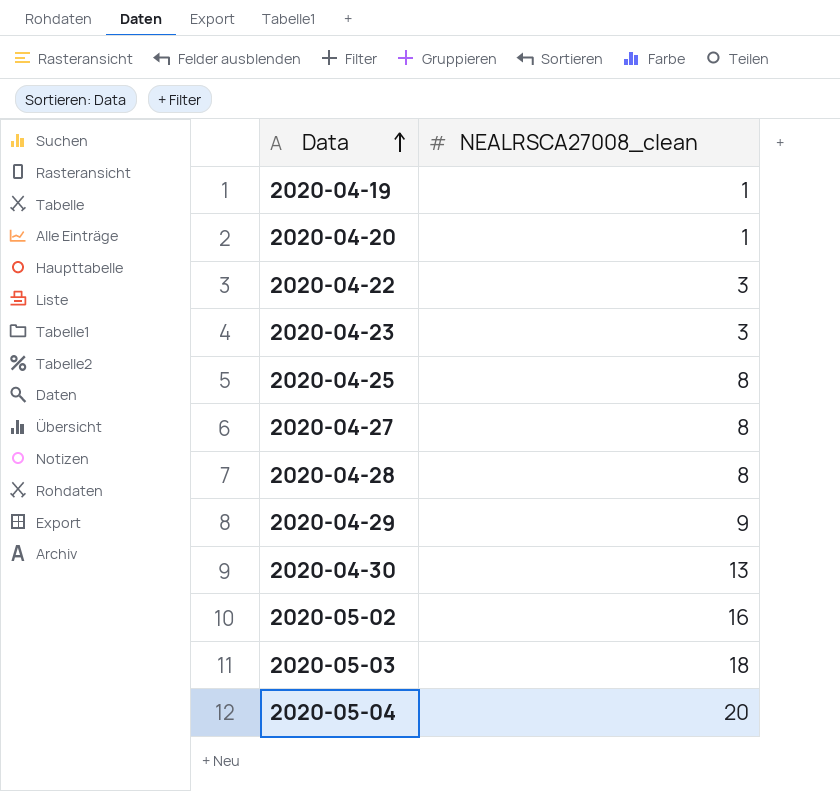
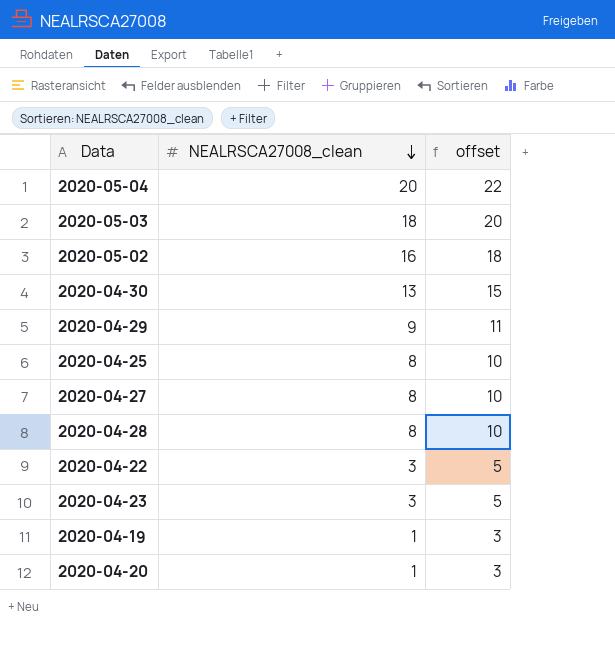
row order: Data ascending -> NEALRSCA27008_clean descending
column offset | formula: none -> [NEALRSCA27008_clean] + 2

